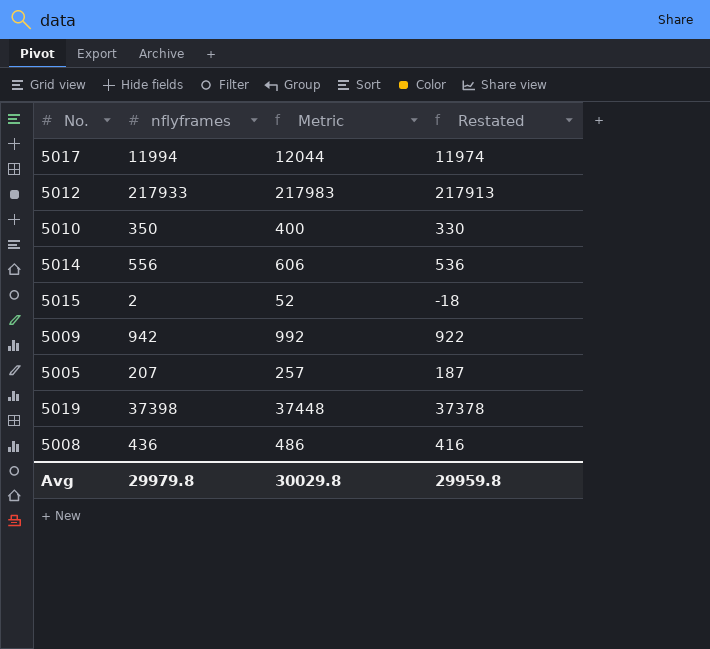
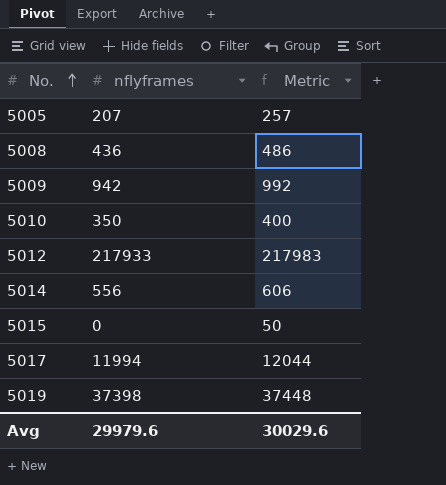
row order: none -> No. ascending
column Restated | formula: [nflyframes] - 20 -> none
5015 | nflyframes: 2 -> 0
5015 | Metric: 52 -> 50
Avg | nflyframes: 29979.8 -> 29979.6
Avg | Metric: 30029.8 -> 30029.6

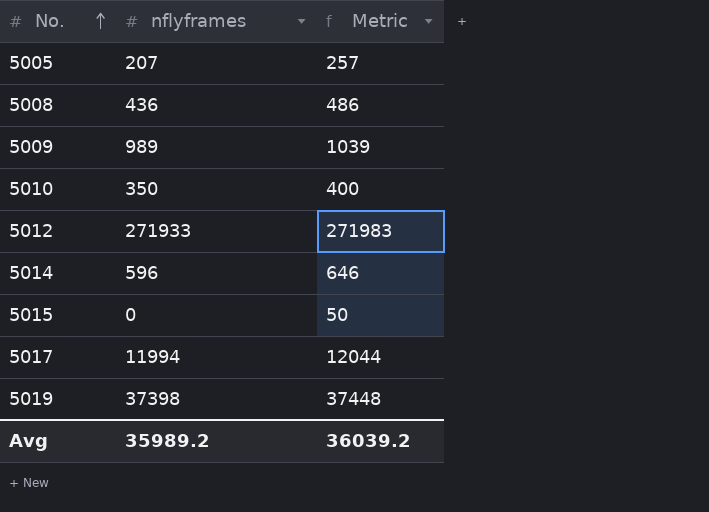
5009 | nflyframes: 942 -> 989
5009 | Metric: 992 -> 1039
5012 | nflyframes: 217933 -> 271933
5012 | Metric: 217983 -> 271983
5014 | nflyframes: 556 -> 596
5014 | Metric: 606 -> 646
Avg | nflyframes: 29979.6 -> 35989.2
Avg | Metric: 30029.6 -> 36039.2

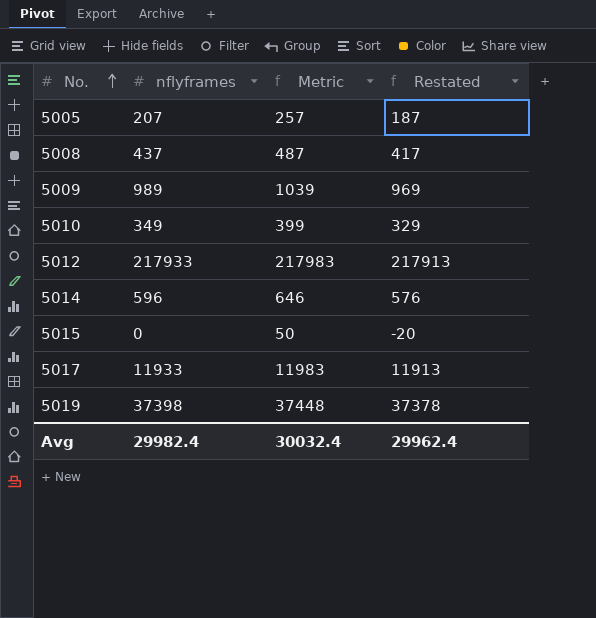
column Restated | formula: none -> [nflyframes] - 20
5008 | nflyframes: 436 -> 437
5008 | Metric: 486 -> 487
5010 | nflyframes: 350 -> 349
5010 | Metric: 400 -> 399
5012 | nflyframes: 271933 -> 217933
5012 | Metric: 271983 -> 217983
5017 | nflyframes: 11994 -> 11933
5017 | Metric: 12044 -> 11983
Avg | nflyframes: 35989.2 -> 29982.4
Avg | Metric: 36039.2 -> 30032.4

